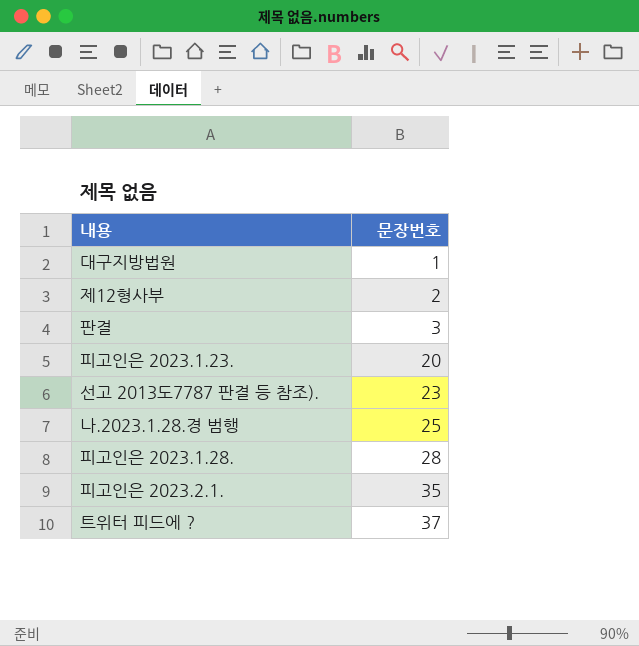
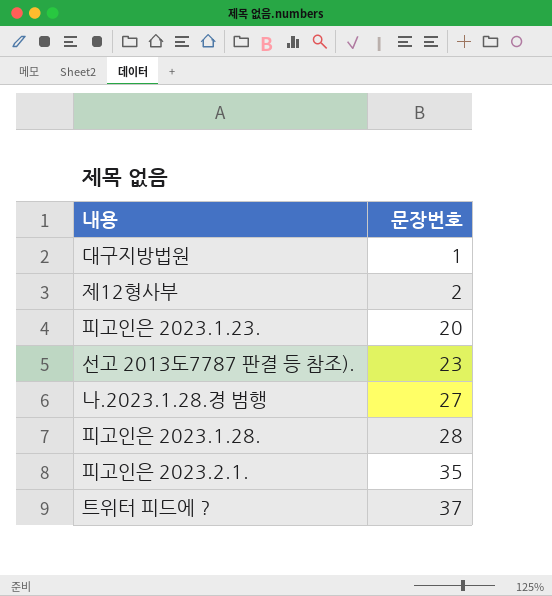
row 판결: 3 -> none
나.2023.1.28.경 범행 | 문장번호: 25 -> 27

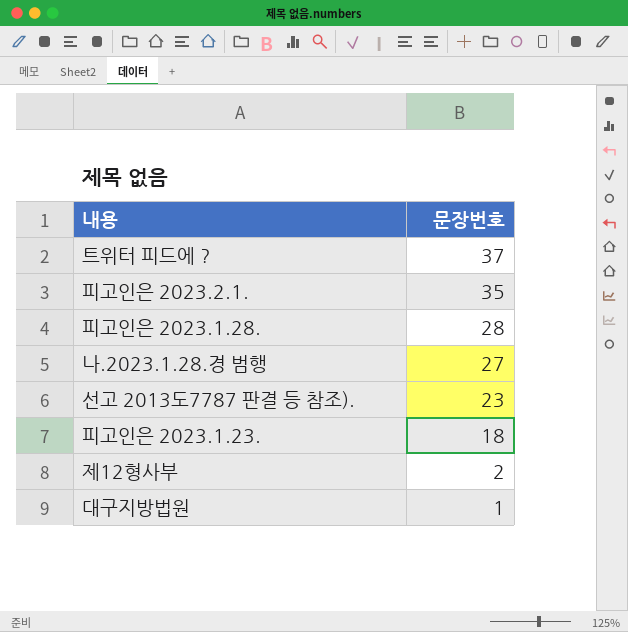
row order: 문장번호 ascending -> 문장번호 descending
피고인은 2023.1.23. | 문장번호: 20 -> 18

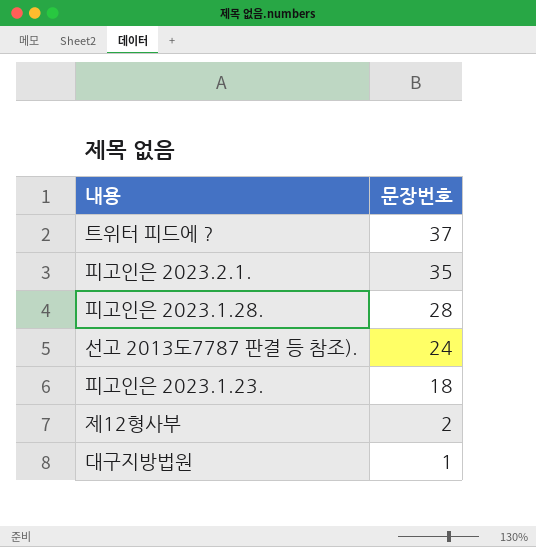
row 나.2023.1.28.경 범행: 27 -> none
선고 2013도7787 판결 등 참조). | 문장번호: 23 -> 24

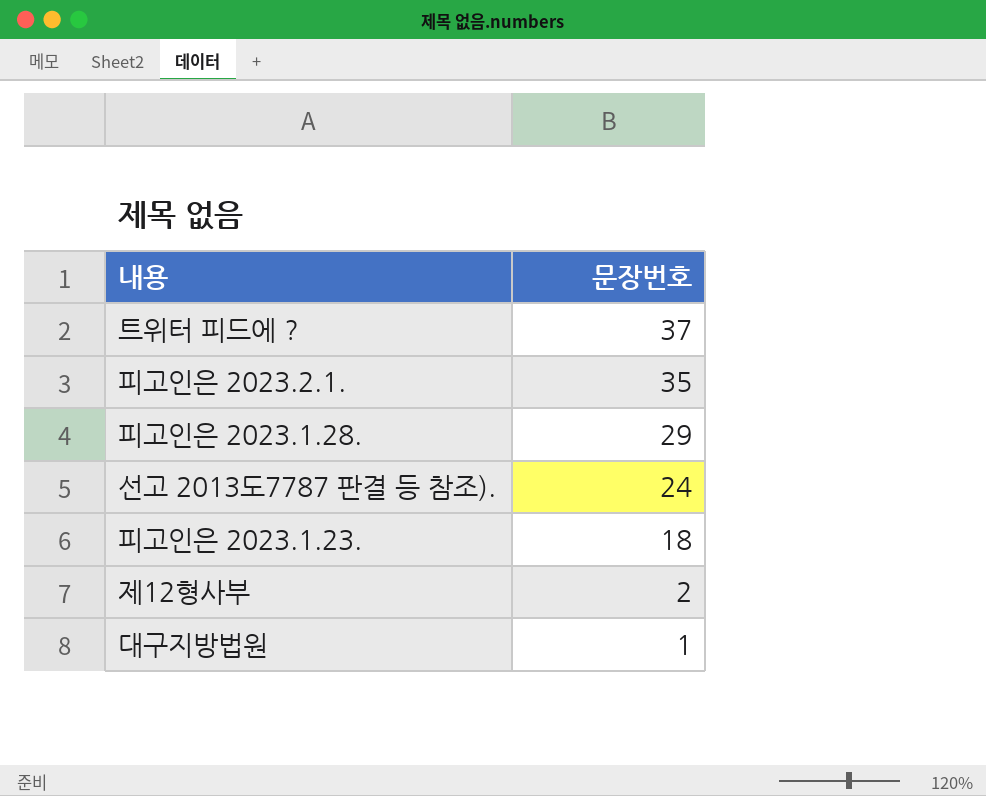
피고인은 2023.1.28. | 문장번호: 28 -> 29

